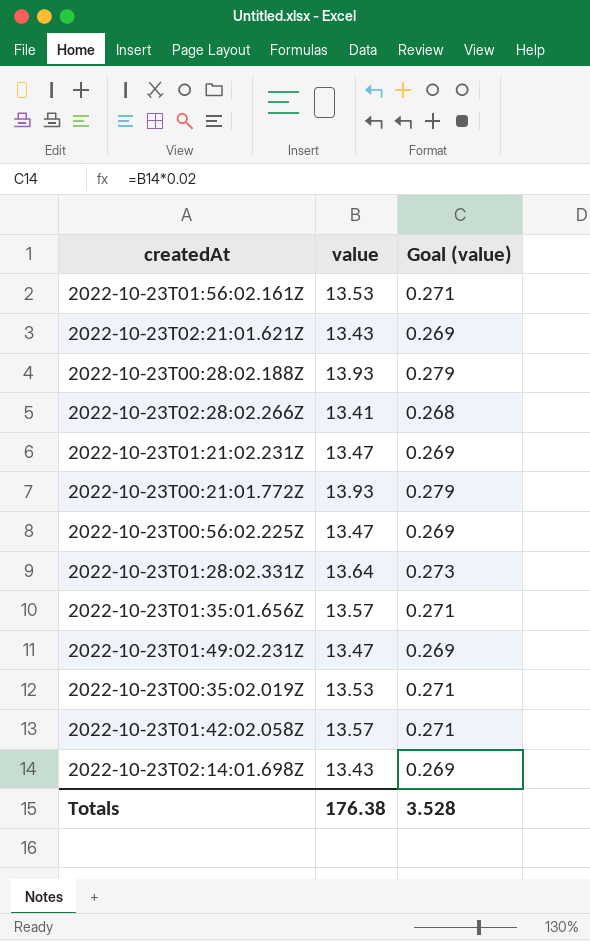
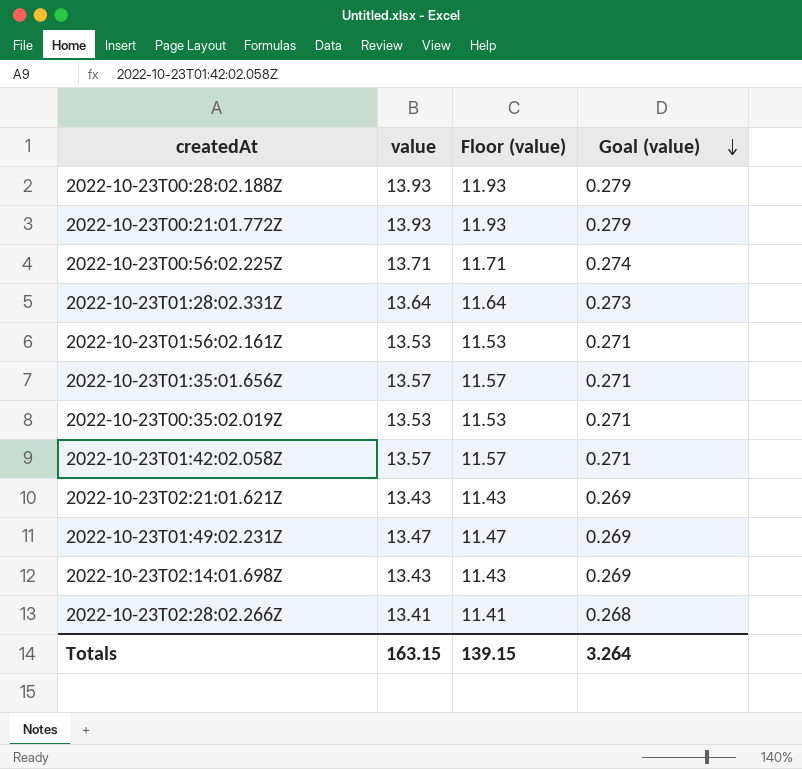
row order: none -> Goal (value) descending
column Floor (value) | formula: none -> [value] - 2
row 2022-10-23T01:21:02.231Z: 13.47 | 0.269 -> none
2022-10-23T00:56:02.225Z | value: 13.47 -> 13.71
2022-10-23T00:56:02.225Z | Goal (value): 0.269 -> 0.274
Totals | value: 176.38 -> 163.15
Totals | Goal (value): 3.528 -> 3.264

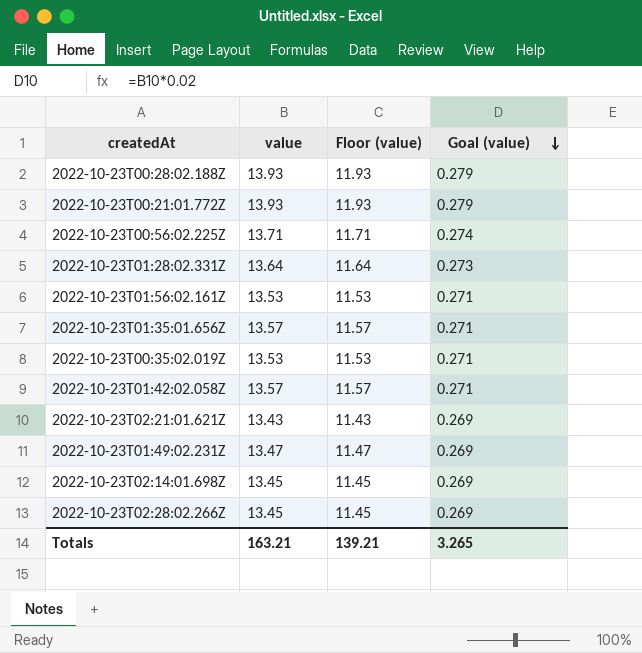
2022-10-23T02:14:01.698Z | value: 13.43 -> 13.45
2022-10-23T02:14:01.698Z | Floor (value): 11.43 -> 11.45
2022-10-23T02:28:02.266Z | value: 13.41 -> 13.45
2022-10-23T02:28:02.266Z | Floor (value): 11.41 -> 11.45
2022-10-23T02:28:02.266Z | Goal (value): 0.268 -> 0.269
Totals | value: 163.15 -> 163.21
Totals | Floor (value): 139.15 -> 139.21
Totals | Goal (value): 3.264 -> 3.265

